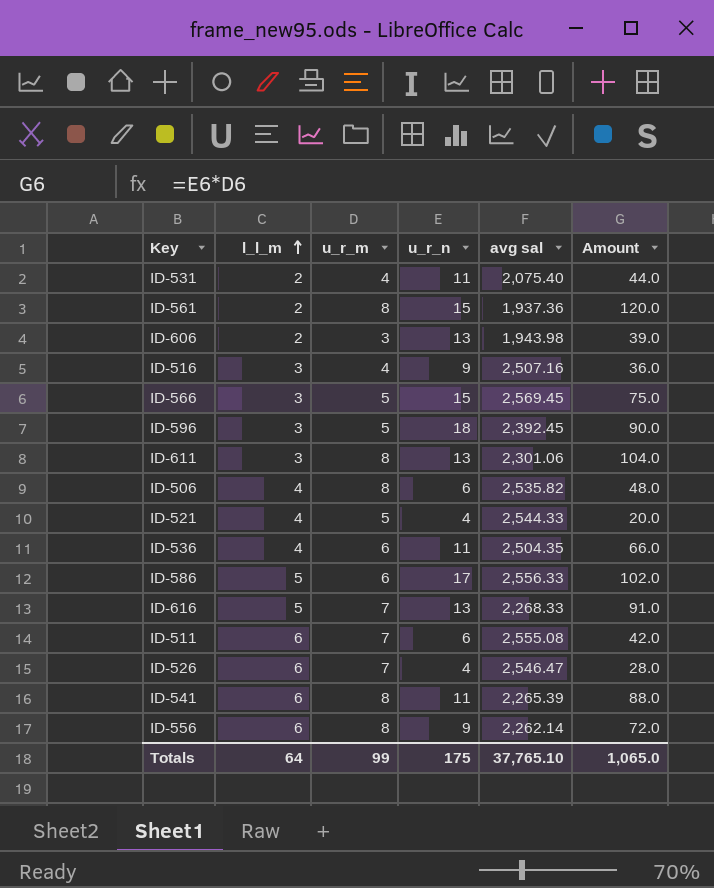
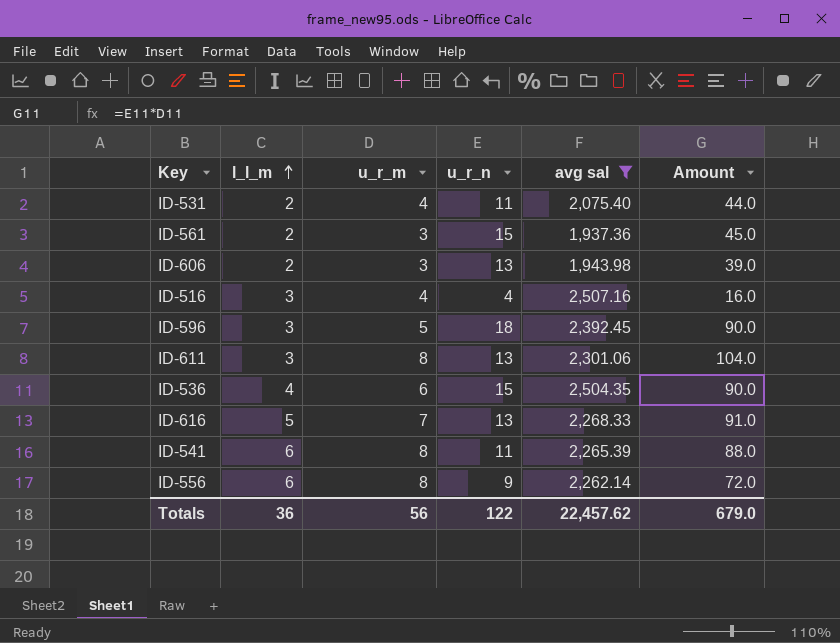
filter: none -> avg sal <= 2,507.16
ID-561 | u_r_m: 8 -> 3
ID-561 | Amount: 120.0 -> 45.0
ID-516 | u_r_n: 9 -> 4
ID-516 | Amount: 36.0 -> 16.0
ID-536 | u_r_n: 11 -> 15
ID-536 | Amount: 66.0 -> 90.0
Totals | l_l_m: 64 -> 36
Totals | u_r_m: 99 -> 56
Totals | u_r_n: 175 -> 122
Totals | avg sal: 37,765.10 -> 22,457.62
Totals | Amount: 1,065.0 -> 679.0

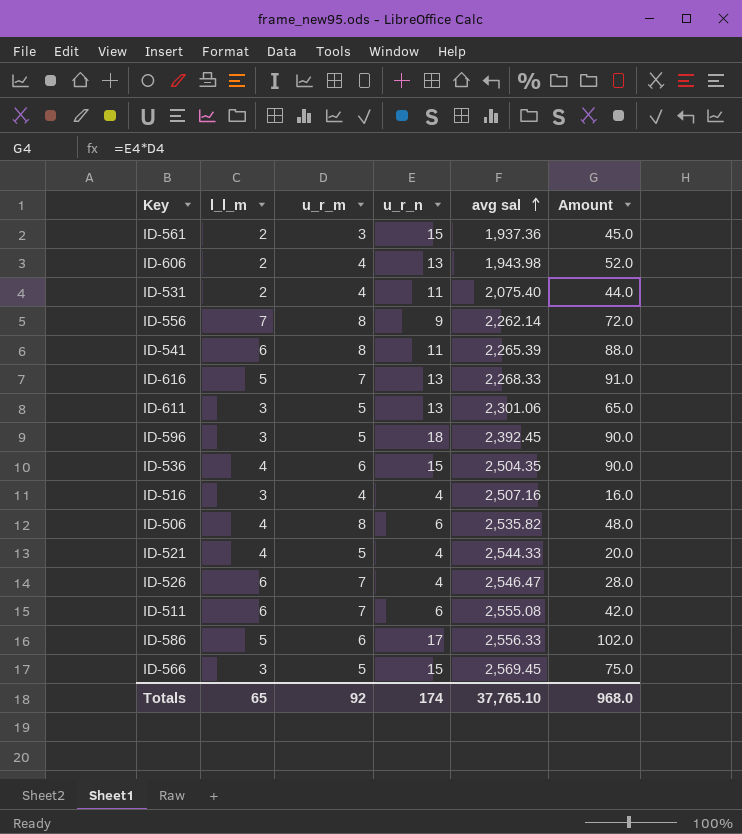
filter: avg sal <= 2,507.16 -> none
row order: l_l_m ascending -> avg sal ascending
ID-606 | u_r_m: 3 -> 4
ID-606 | Amount: 39.0 -> 52.0
ID-556 | l_l_m: 6 -> 7
ID-611 | u_r_m: 8 -> 5
ID-611 | Amount: 104.0 -> 65.0
Totals | l_l_m: 36 -> 65
Totals | u_r_m: 56 -> 92
Totals | u_r_n: 122 -> 174
Totals | avg sal: 22,457.62 -> 37,765.10
Totals | Amount: 679.0 -> 968.0

